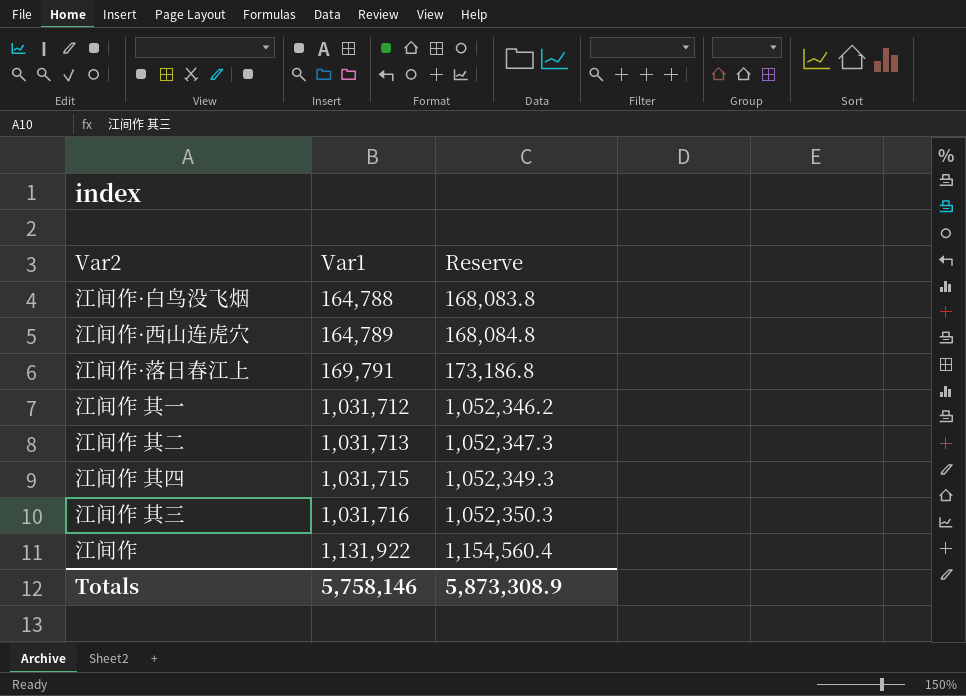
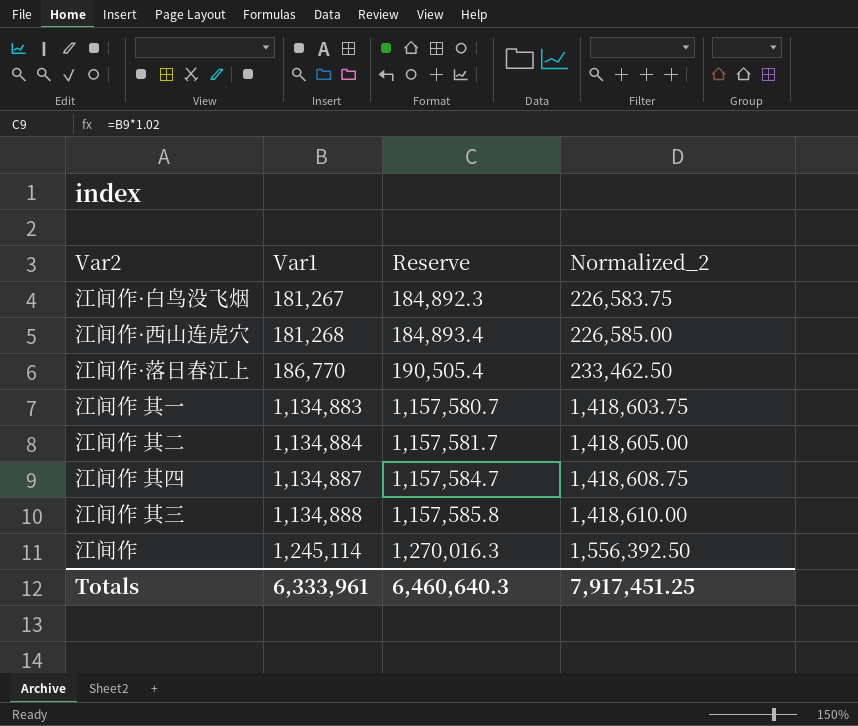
column Normalized_2 | formula: none -> [Var1] * 1.25
江间作·白鸟没飞烟 | Var1: 164,788 -> 181,267
江间作·白鸟没飞烟 | Reserve: 168,083.8 -> 184,892.3
江间作·西山连虎穴 | Var1: 164,789 -> 181,268
江间作·西山连虎穴 | Reserve: 168,084.8 -> 184,893.4
江间作·落日春江上 | Var1: 169,791 -> 186,770
江间作·落日春江上 | Reserve: 173,186.8 -> 190,505.4
江间作 其一 | Var1: 1,031,712 -> 1,134,883
江间作 其一 | Reserve: 1,052,346.2 -> 1,157,580.7
江间作 其二 | Var1: 1,031,713 -> 1,134,884
江间作 其二 | Reserve: 1,052,347.3 -> 1,157,581.7
江间作 其四 | Var1: 1,031,715 -> 1,134,887
江间作 其四 | Reserve: 1,052,349.3 -> 1,157,584.7
江间作 其三 | Var1: 1,031,716 -> 1,134,888
江间作 其三 | Reserve: 1,052,350.3 -> 1,157,585.8
江间作 | Var1: 1,131,922 -> 1,245,114
江间作 | Reserve: 1,154,560.4 -> 1,270,016.3
Totals | Var1: 5,758,146 -> 6,333,961
Totals | Reserve: 5,873,308.9 -> 6,460,640.3

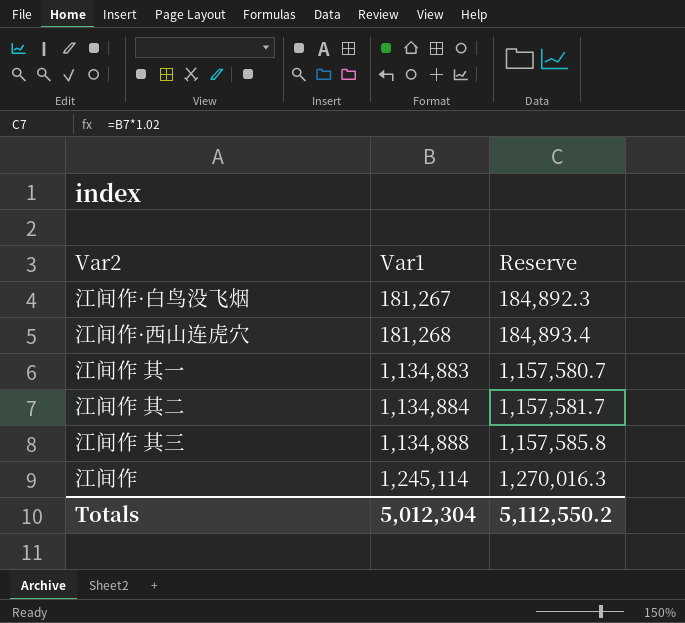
column Normalized_2 | formula: [Var1] * 1.25 -> none
row 江间作·落日春江上: 186,770 | 190,505.4 | 233,462.50 -> none
row 江间作 其四: 1,134,887 | 1,157,584.7 | 1,418,608.75 -> none
Totals | Var1: 6,333,961 -> 5,012,304
Totals | Reserve: 6,460,640.3 -> 5,112,550.2

